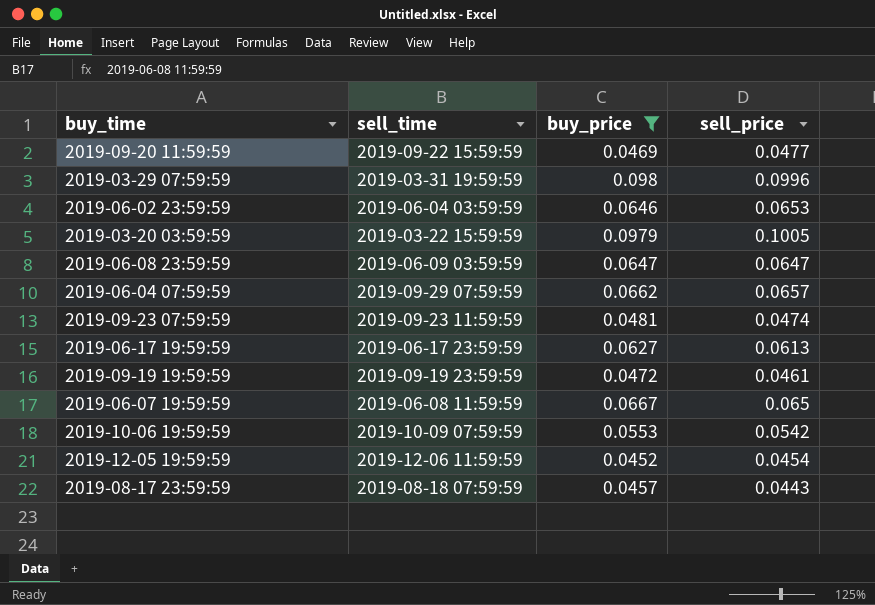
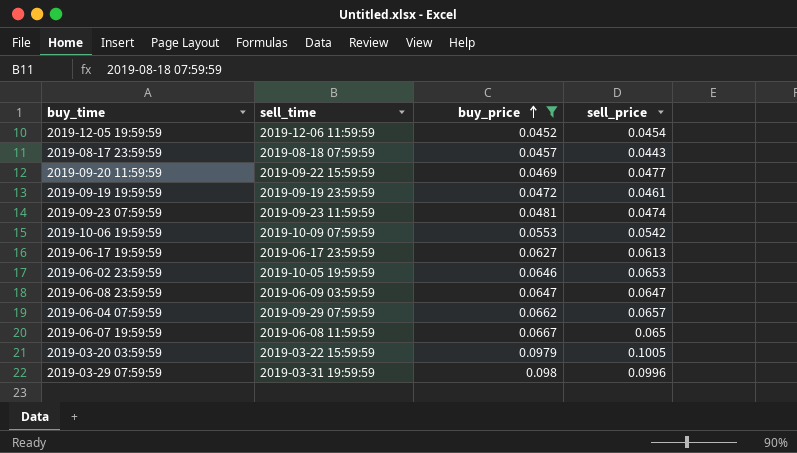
row order: none -> buy_price ascending
2019-06-02 23:59:59 | sell_time: 2019-06-04 03:59:59 -> 2019-10-05 19:59:59

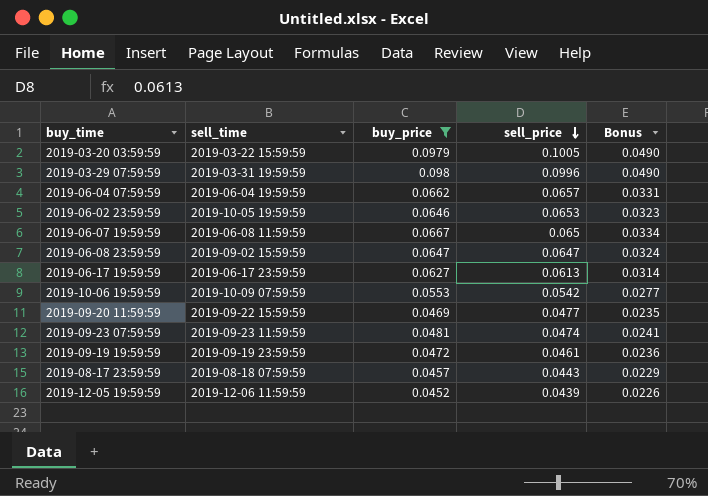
row order: buy_price ascending -> sell_price descending
column Bonus | formula: none -> [buy_price] * 0.5
2019-06-04 07:59:59 | sell_time: 2019-09-29 07:59:59 -> 2019-06-04 19:59:59
2019-06-08 23:59:59 | sell_time: 2019-06-09 03:59:59 -> 2019-09-02 15:59:59
2019-12-05 19:59:59 | sell_price: 0.0454 -> 0.0439

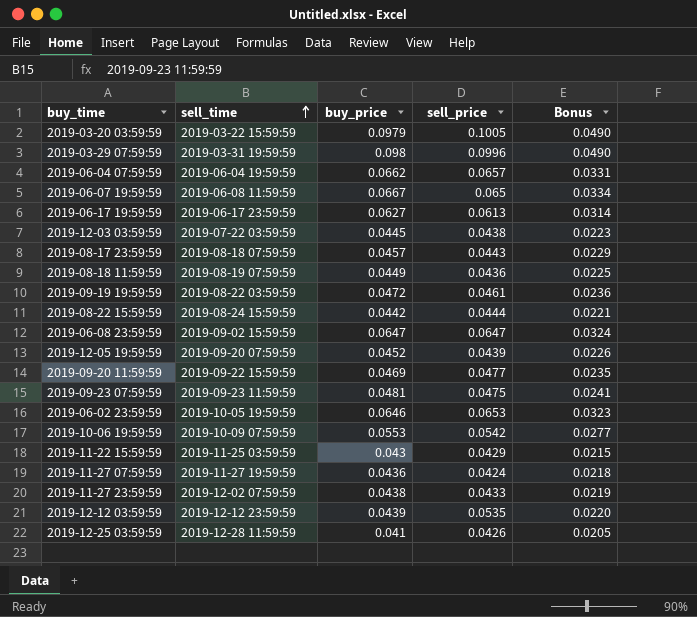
filter: buy_price >= 0.0452 -> none
row order: sell_price descending -> sell_time ascending
2019-09-19 19:59:59 | sell_time: 2019-09-19 23:59:59 -> 2019-08-22 03:59:59
2019-12-05 19:59:59 | sell_time: 2019-12-06 11:59:59 -> 2019-09-20 07:59:59
2019-09-23 07:59:59 | sell_price: 0.0474 -> 0.0475

